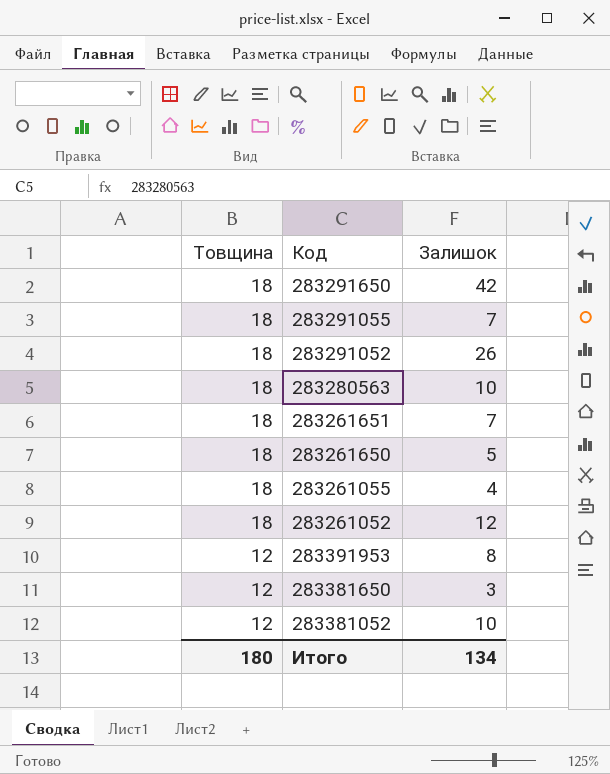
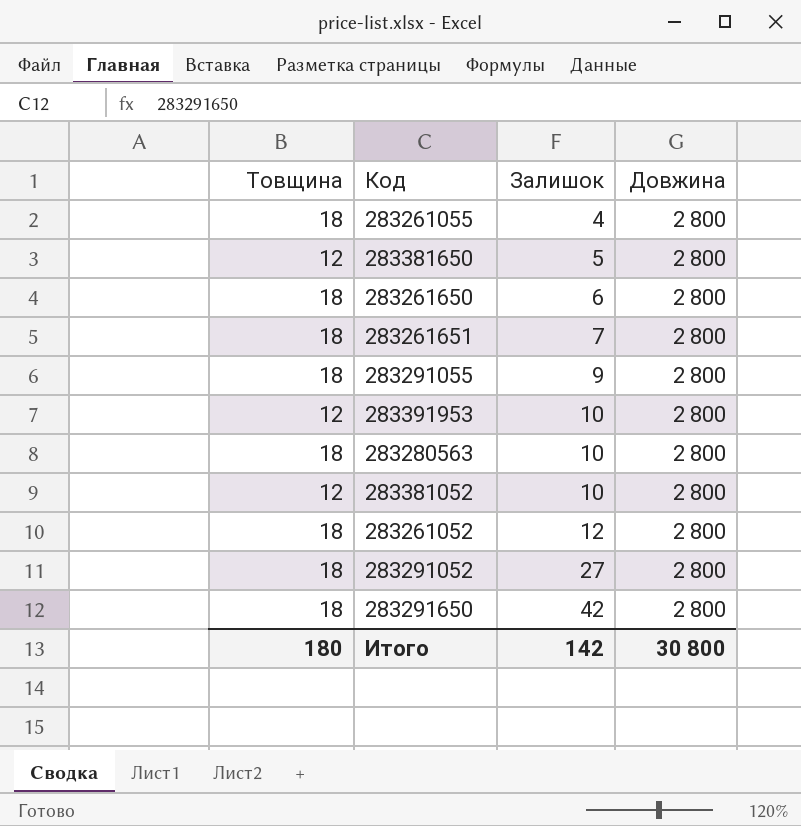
row order: Товщина descending -> Залишок ascending
column Довжина | position: none -> 4
283381650 | Залишок: 3 -> 5
283261650 | Залишок: 5 -> 6
283291055 | Залишок: 7 -> 9
283391953 | Залишок: 8 -> 10
283291052 | Залишок: 26 -> 27
Итого | Залишок: 134 -> 142

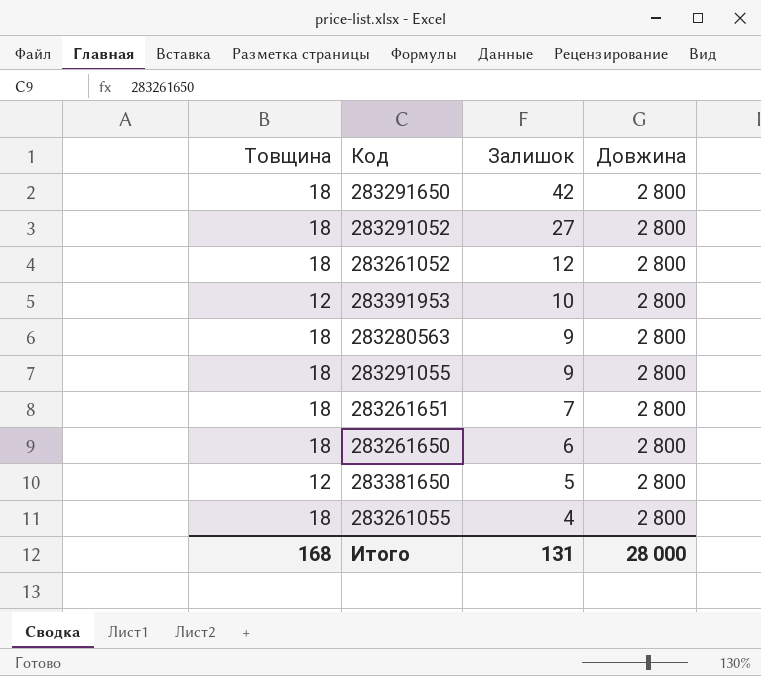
row order: Залишок ascending -> Залишок descending
row 283381052: 12 | 10 | 2 800 -> none
283280563 | Залишок: 10 -> 9
Итого | Товщина: 180 -> 168
Итого | Залишок: 142 -> 131
Итого | Довжина: 30 800 -> 28 000

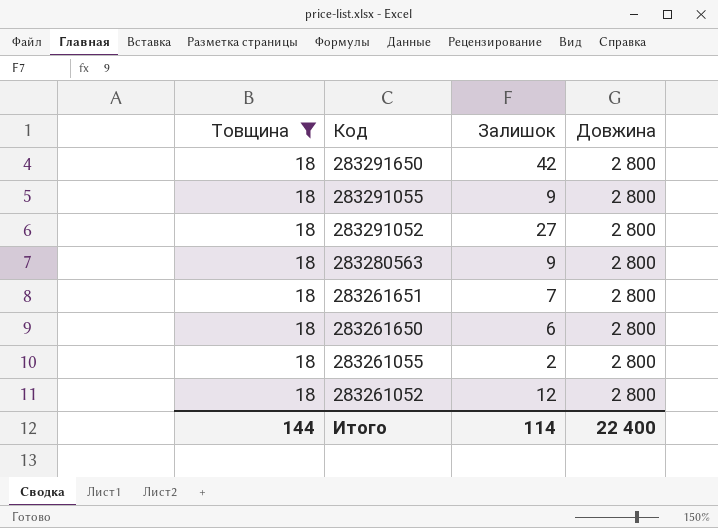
filter: none -> Товщина = 18
row order: Залишок descending -> Код descending
283261055 | Залишок: 4 -> 2
Итого | Товщина: 168 -> 144
Итого | Залишок: 131 -> 114
Итого | Довжина: 28 000 -> 22 400

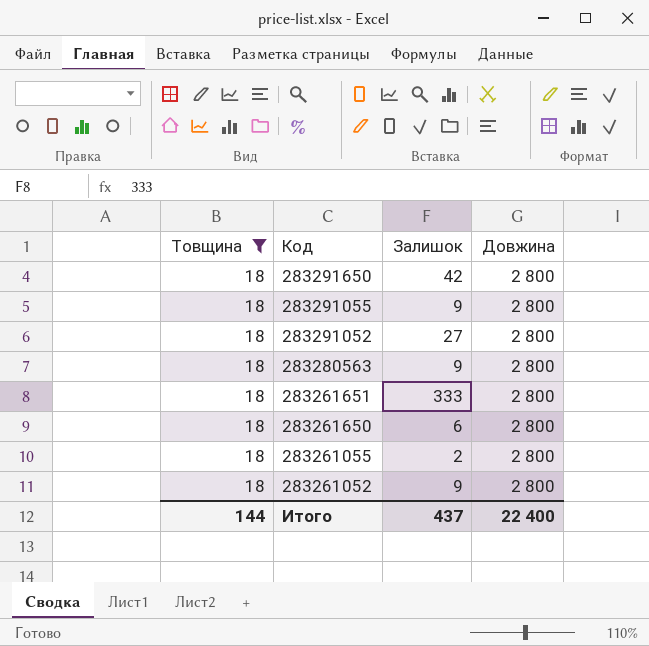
283261651 | Залишок: 7 -> 333
283261052 | Залишок: 12 -> 9
Итого | Залишок: 114 -> 437

